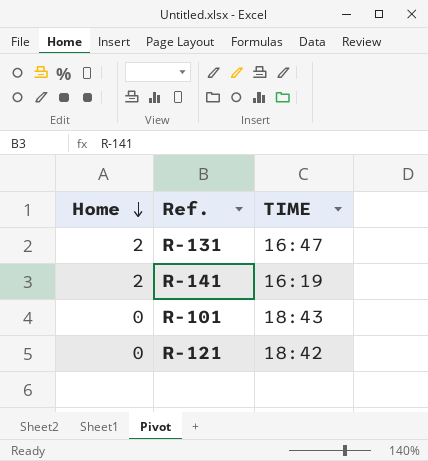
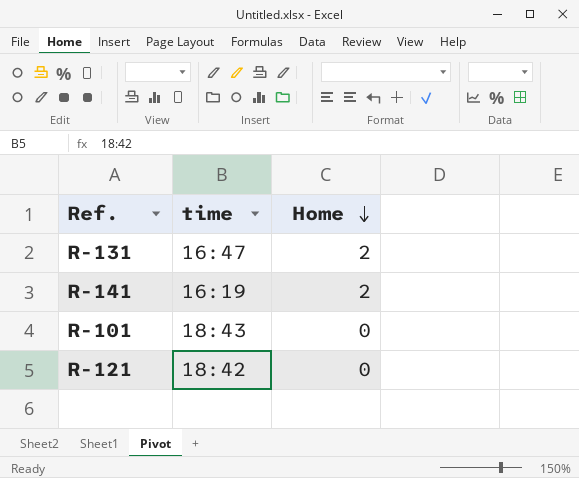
column name: TIME -> time
column Home | position: 1 -> 3

